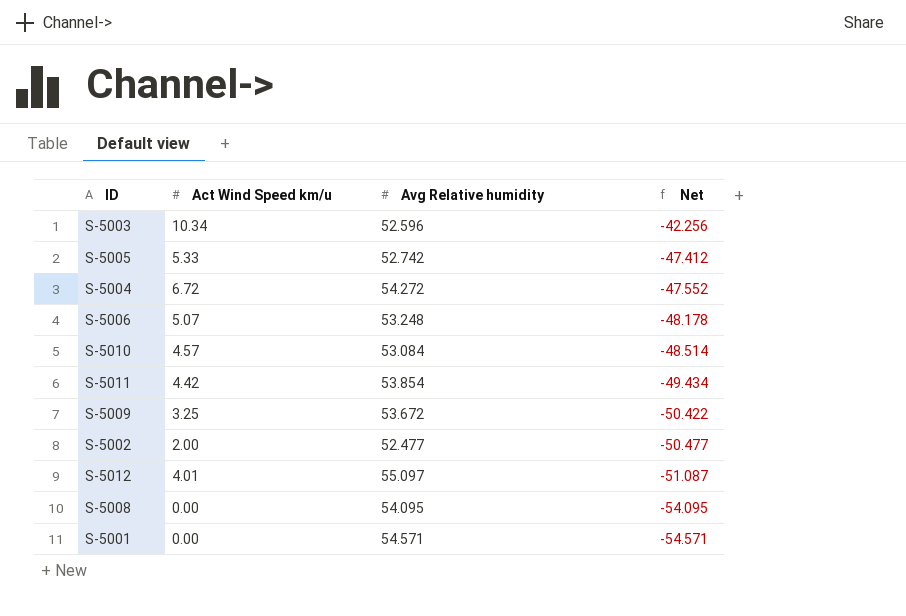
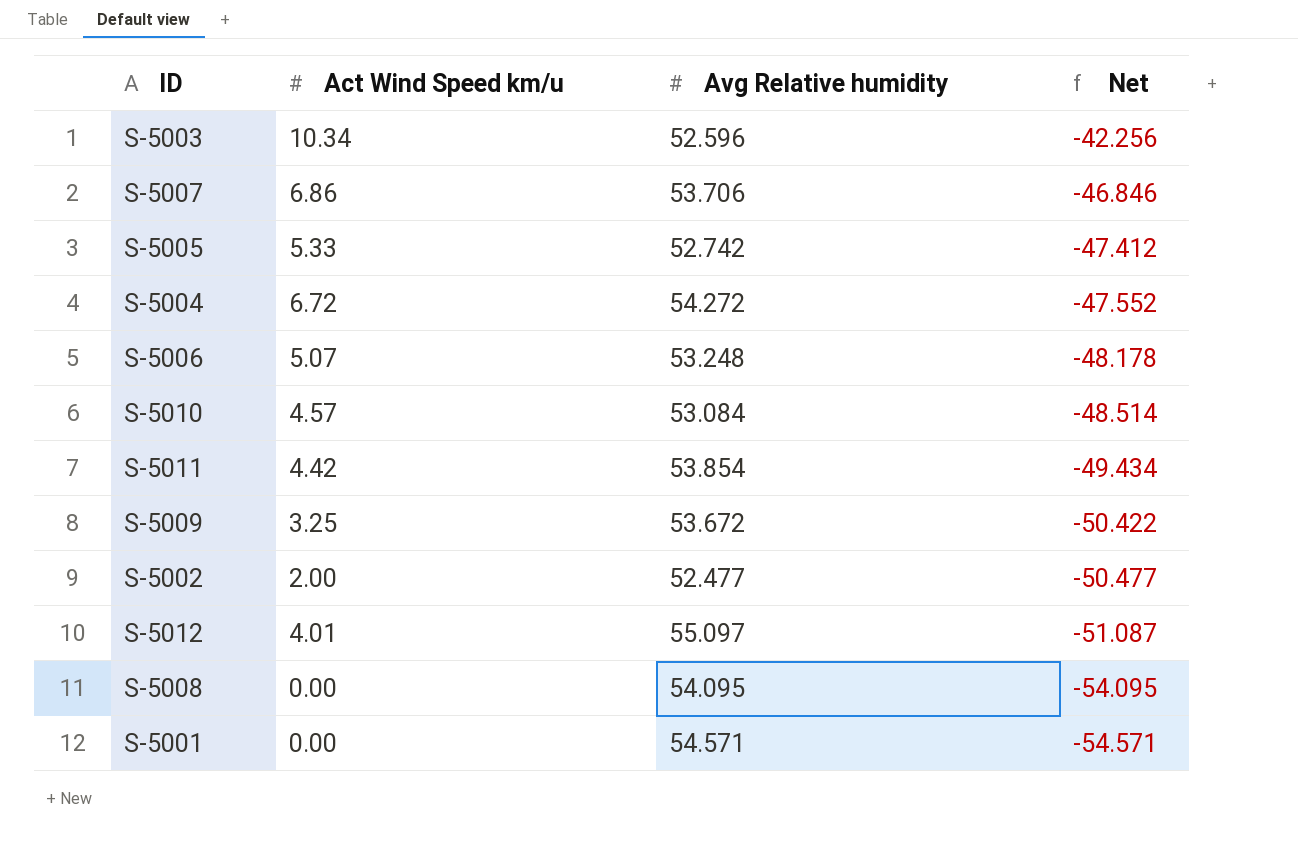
row S-5007: none -> 6.86 | 53.706 | -46.846

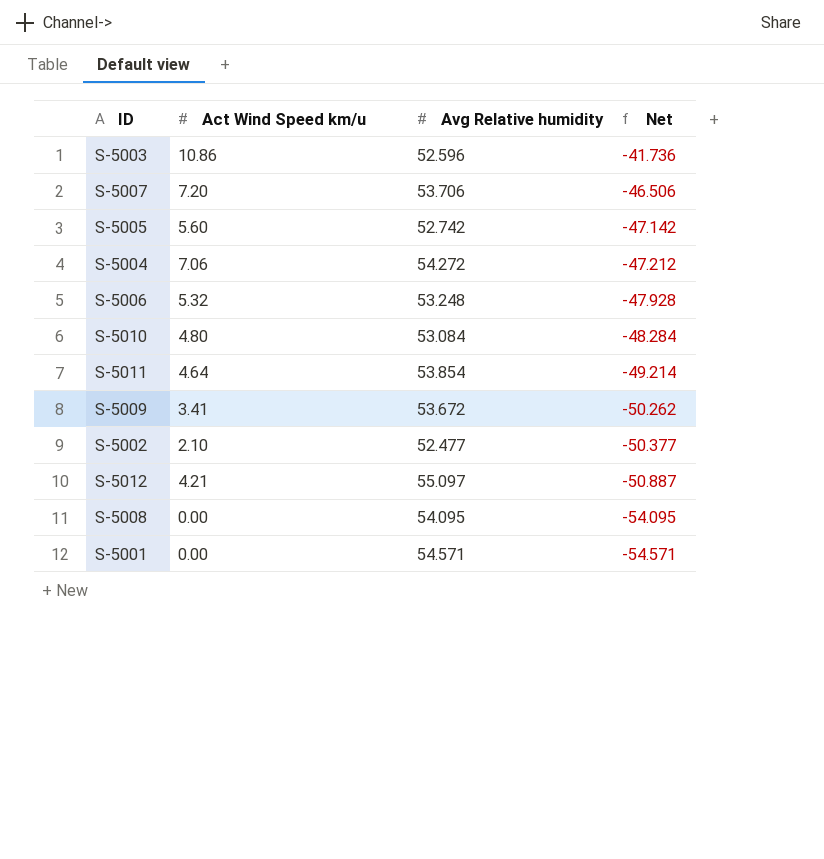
S-5003 | Act Wind Speed km/u: 10.34 -> 10.86
S-5003 | Net: -42.256 -> -41.736
S-5007 | Act Wind Speed km/u: 6.86 -> 7.20
S-5007 | Net: -46.846 -> -46.506
S-5005 | Act Wind Speed km/u: 5.33 -> 5.60
S-5005 | Net: -47.412 -> -47.142
S-5004 | Act Wind Speed km/u: 6.72 -> 7.06
S-5004 | Net: -47.552 -> -47.212
S-5006 | Act Wind Speed km/u: 5.07 -> 5.32
S-5006 | Net: -48.178 -> -47.928
S-5010 | Act Wind Speed km/u: 4.57 -> 4.80
S-5010 | Net: -48.514 -> -48.284
S-5011 | Act Wind Speed km/u: 4.42 -> 4.64
S-5011 | Net: -49.434 -> -49.214
S-5009 | Act Wind Speed km/u: 3.25 -> 3.41
S-5009 | Net: -50.422 -> -50.262
S-5002 | Act Wind Speed km/u: 2.00 -> 2.10
S-5002 | Net: -50.477 -> -50.377
S-5012 | Act Wind Speed km/u: 4.01 -> 4.21
S-5012 | Net: -51.087 -> -50.887

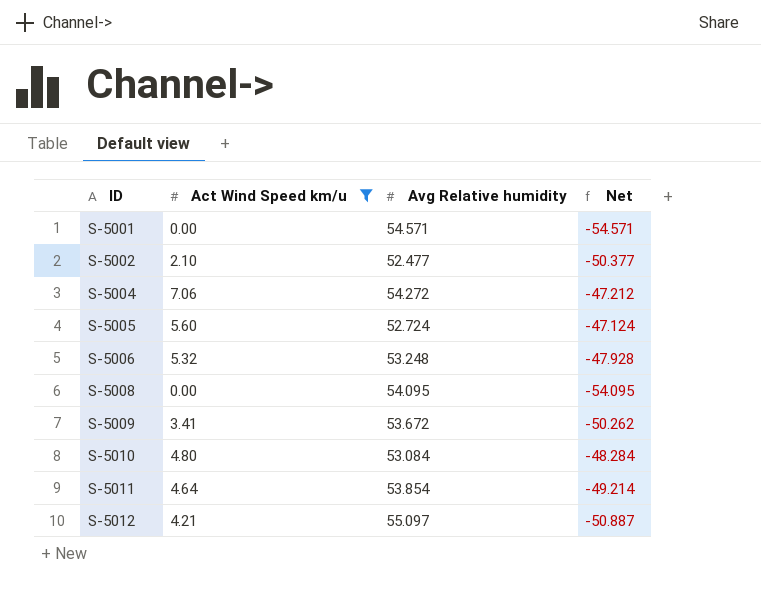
filter: none -> Act Wind Speed km/u <= 7.06
row order: Net descending -> ID ascending
S-5005 | Avg Relative humidity: 52.742 -> 52.724
S-5005 | Net: -47.142 -> -47.124

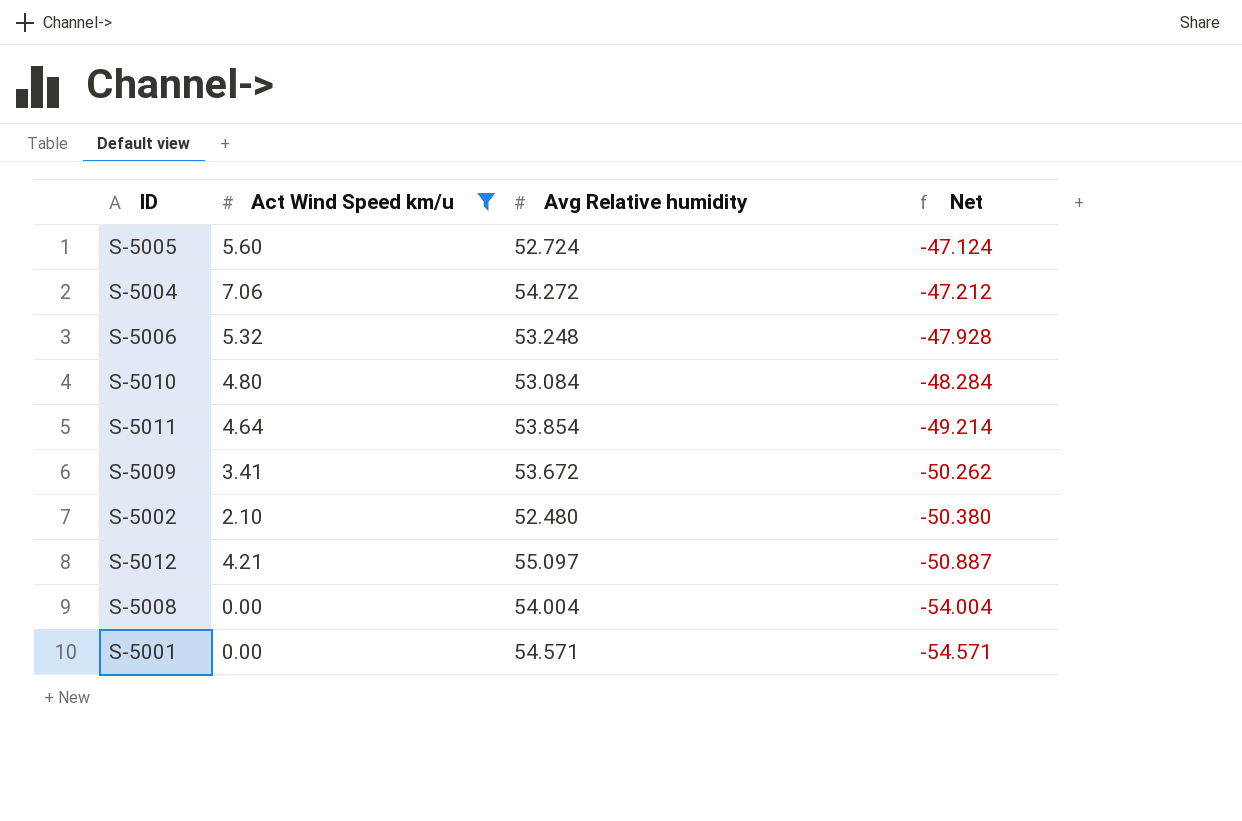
row order: ID ascending -> Net descending
S-5002 | Avg Relative humidity: 52.477 -> 52.480
S-5002 | Net: -50.377 -> -50.380
S-5008 | Avg Relative humidity: 54.095 -> 54.004
S-5008 | Net: -54.095 -> -54.004

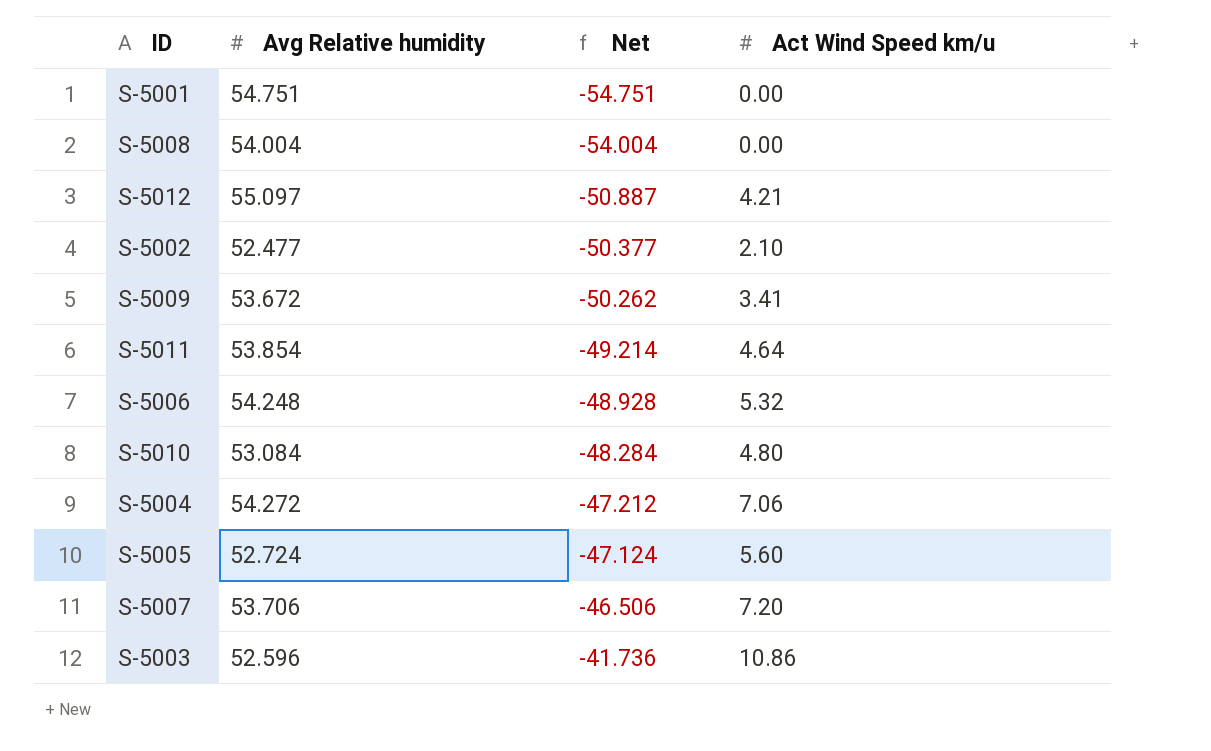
filter: Act Wind Speed km/u <= 7.06 -> none
row order: Net descending -> Net ascending
column Act Wind Speed km/u | position: 2 -> 4
S-5001 | Avg Relative humidity: 54.571 -> 54.751
S-5001 | Net: -54.571 -> -54.751
S-5002 | Avg Relative humidity: 52.480 -> 52.477
S-5002 | Net: -50.380 -> -50.377
S-5006 | Avg Relative humidity: 53.248 -> 54.248
S-5006 | Net: -47.928 -> -48.928

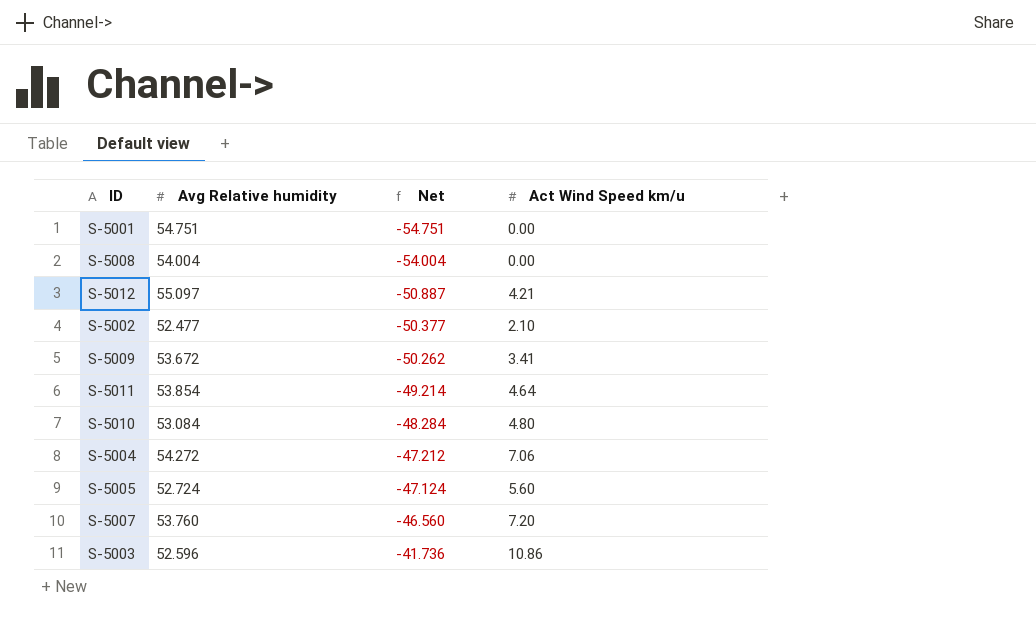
row S-5006: 54.248 | -48.928 | 5.32 -> none
S-5007 | Avg Relative humidity: 53.706 -> 53.760
S-5007 | Net: -46.506 -> -46.560

